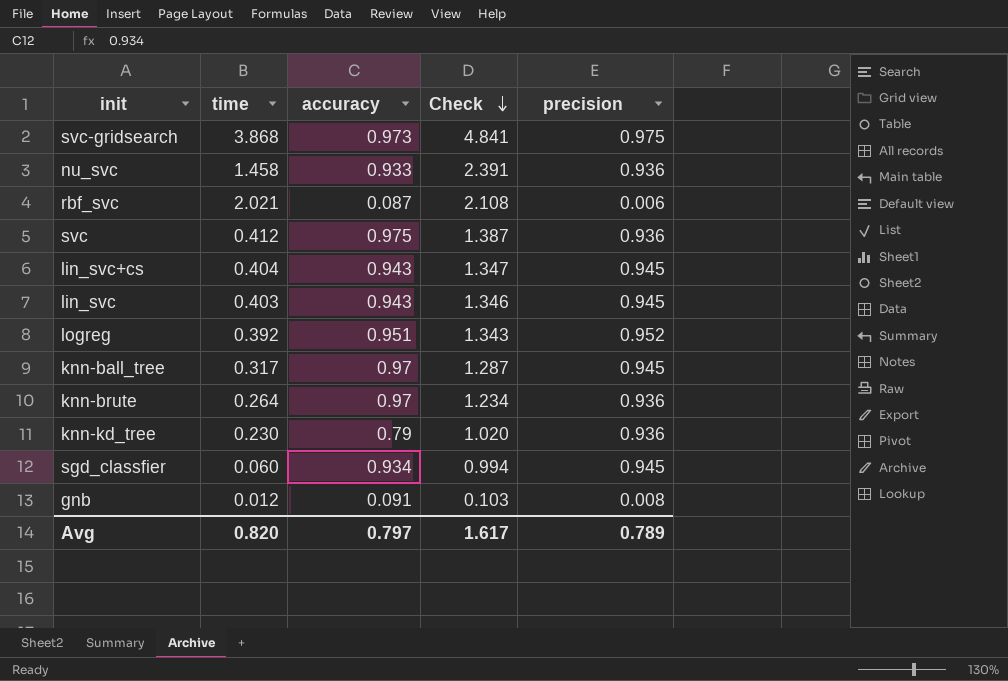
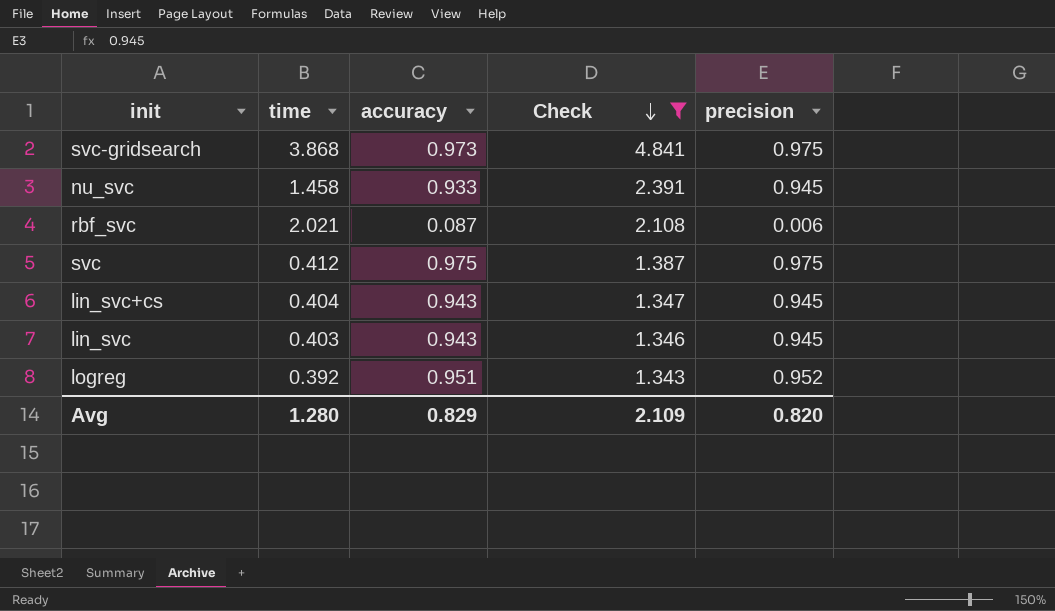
filter: none -> Check >= 1.343
nu_svc | precision: 0.936 -> 0.945
svc | precision: 0.936 -> 0.975
Avg | time: 0.820 -> 1.280
Avg | accuracy: 0.797 -> 0.829
Avg | Check: 1.617 -> 2.109
Avg | precision: 0.789 -> 0.820

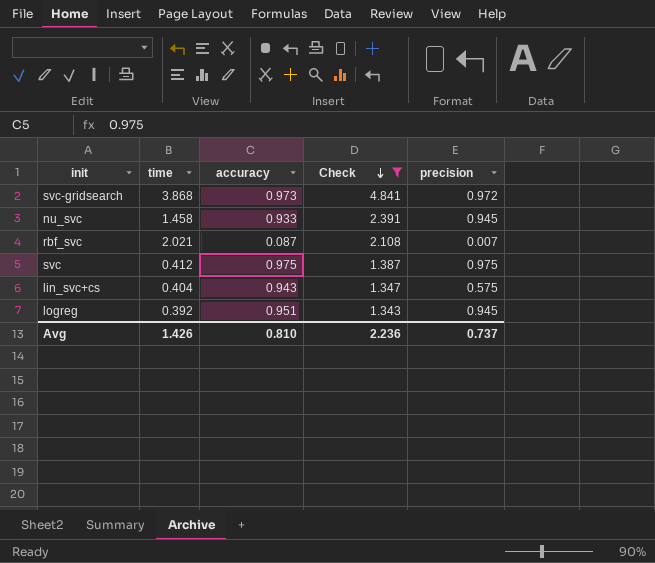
row lin_svc: 0.403 | 0.943 | 1.346 | 0.945 -> none
svc-gridsearch | precision: 0.975 -> 0.972
rbf_svc | precision: 0.006 -> 0.007
lin_svc+cs | precision: 0.945 -> 0.575
logreg | precision: 0.952 -> 0.945
Avg | time: 1.280 -> 1.426
Avg | accuracy: 0.829 -> 0.810
Avg | Check: 2.109 -> 2.236
Avg | precision: 0.820 -> 0.737

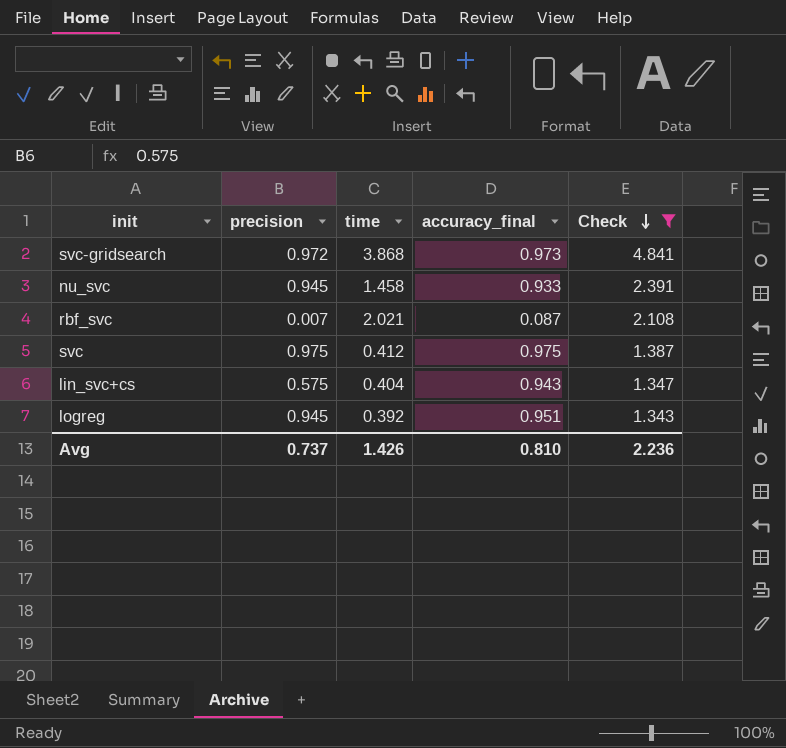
column precision | position: 5 -> 2
column name: accuracy -> accuracy_final

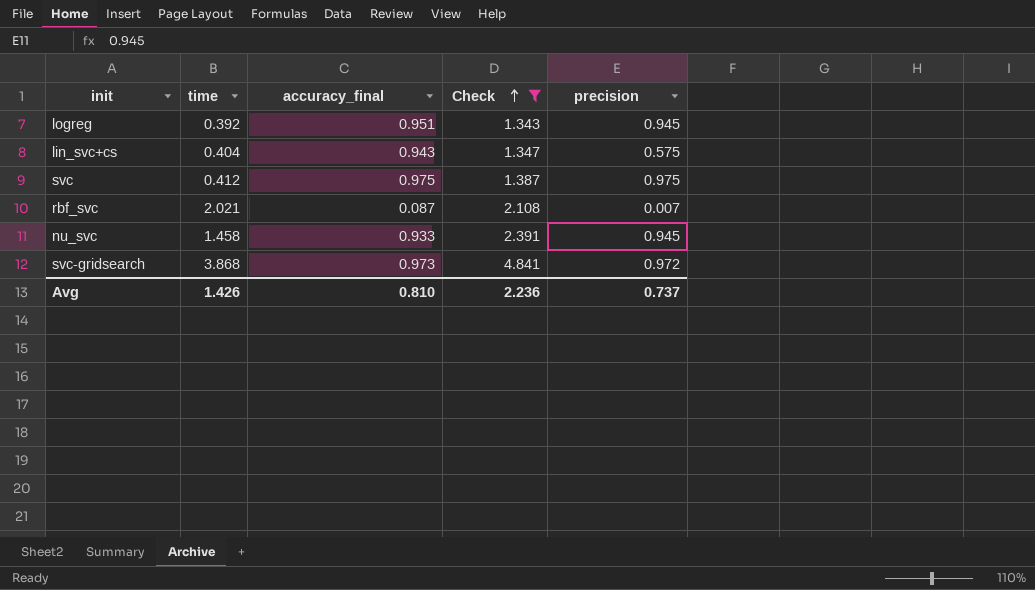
row order: Check descending -> Check ascending
column precision | position: 2 -> 5

